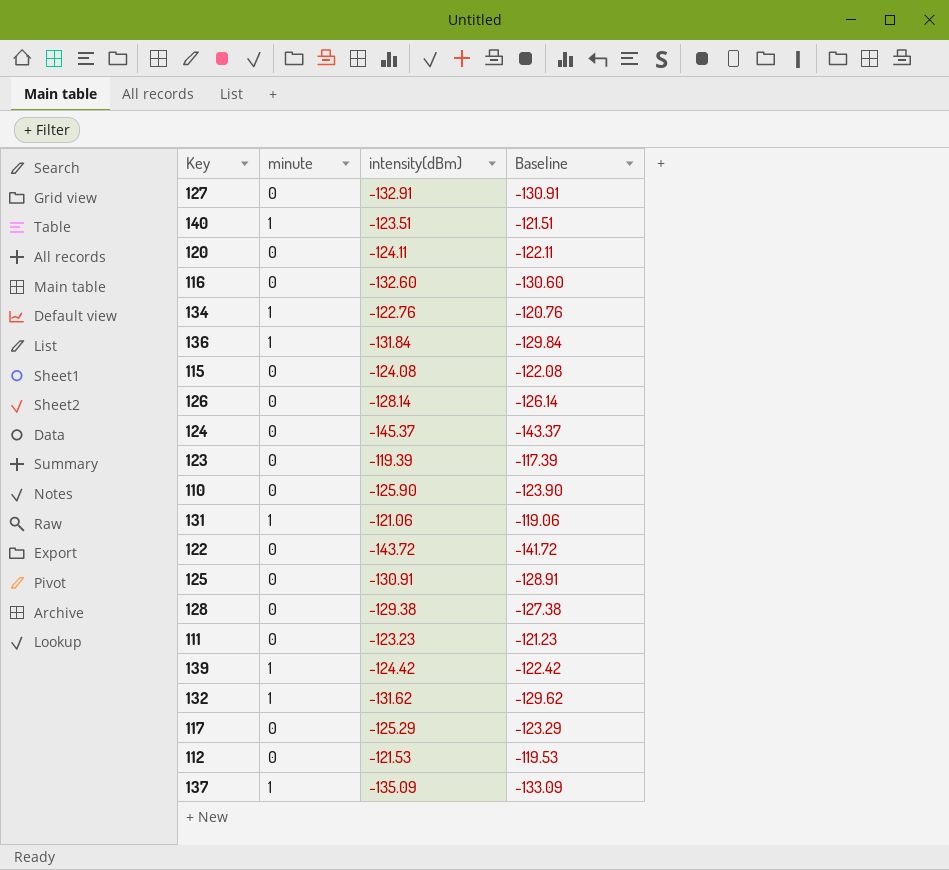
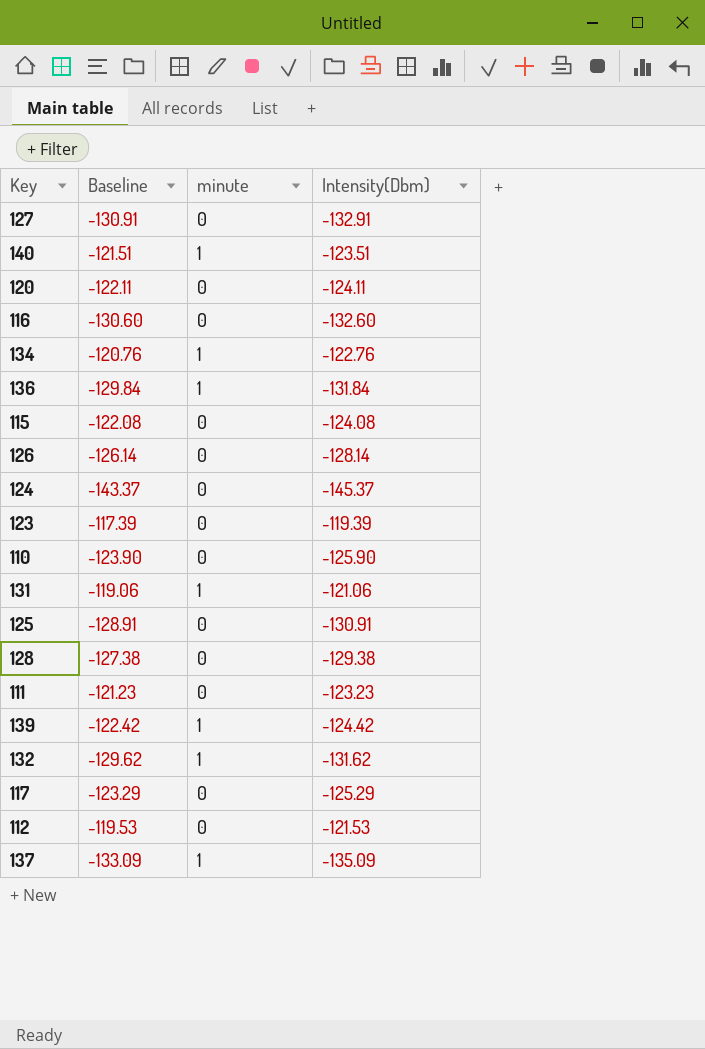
column Baseline | position: 4 -> 2
column name: intensity(dBm) -> Intensity(Dbm)
row 122: 0 | -143.72 | -141.72 -> none

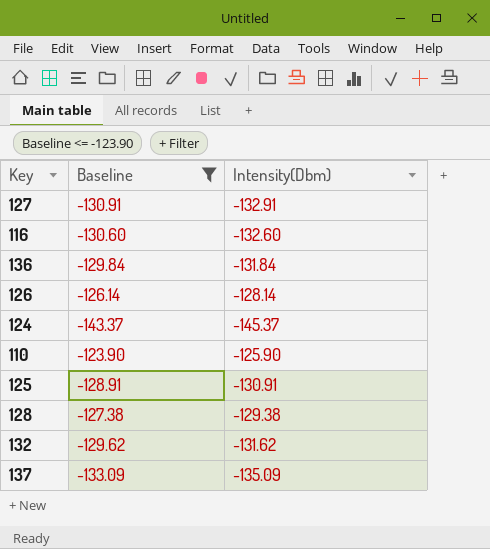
filter: none -> Baseline <= -123.90
column minute | position: 3 -> none

